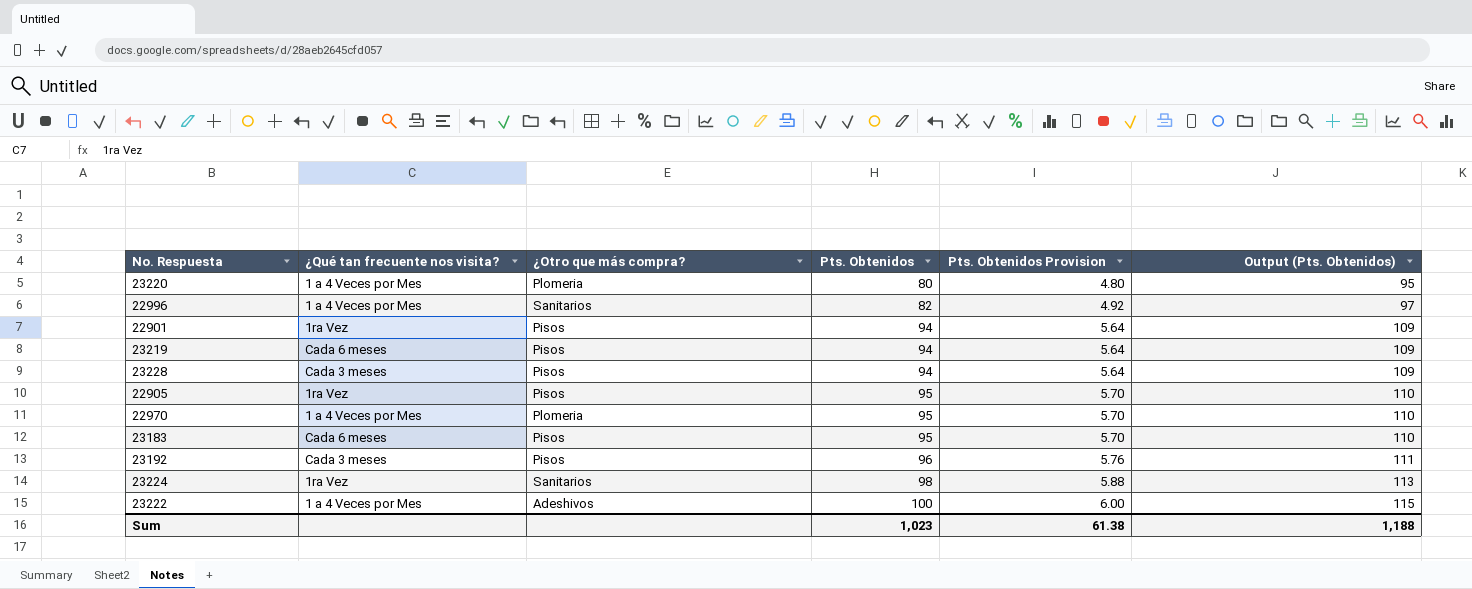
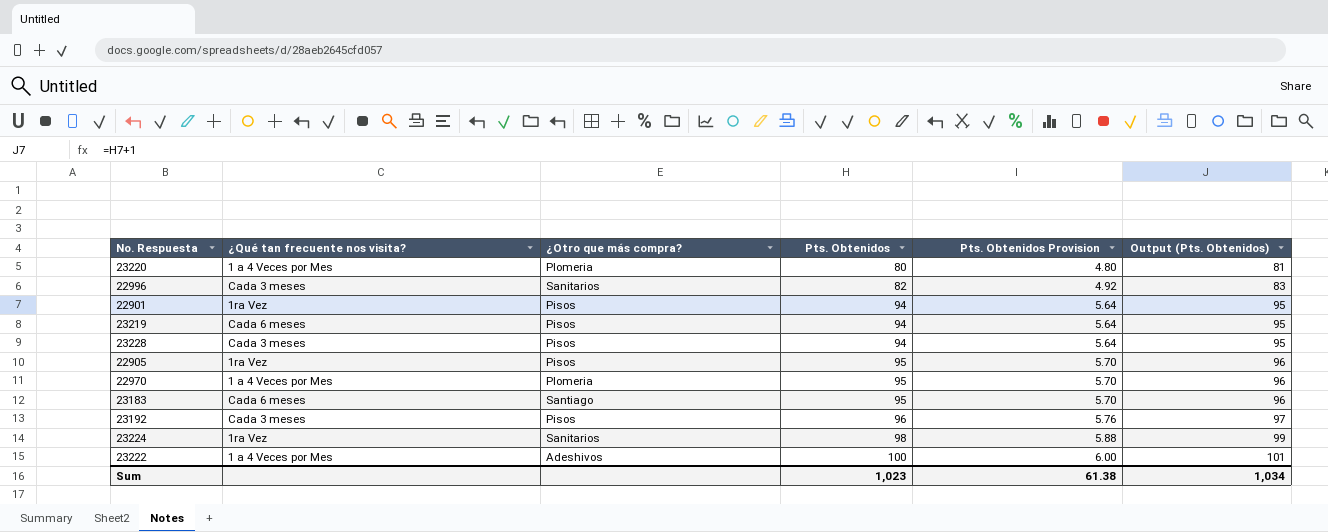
column Output (Pts. Obtenidos) | formula: [Pts. Obtenidos] + 15 -> [Pts. Obtenidos] + 1
22996 | ¿Qué tan frecuente nos visita?: 1 a 4 Veces por Mes -> Cada 3 meses
23183 | ¿Otro que más compra?: Pisos -> Santiago
Sum | Output (Pts. Obtenidos): 1,188 -> 1,034

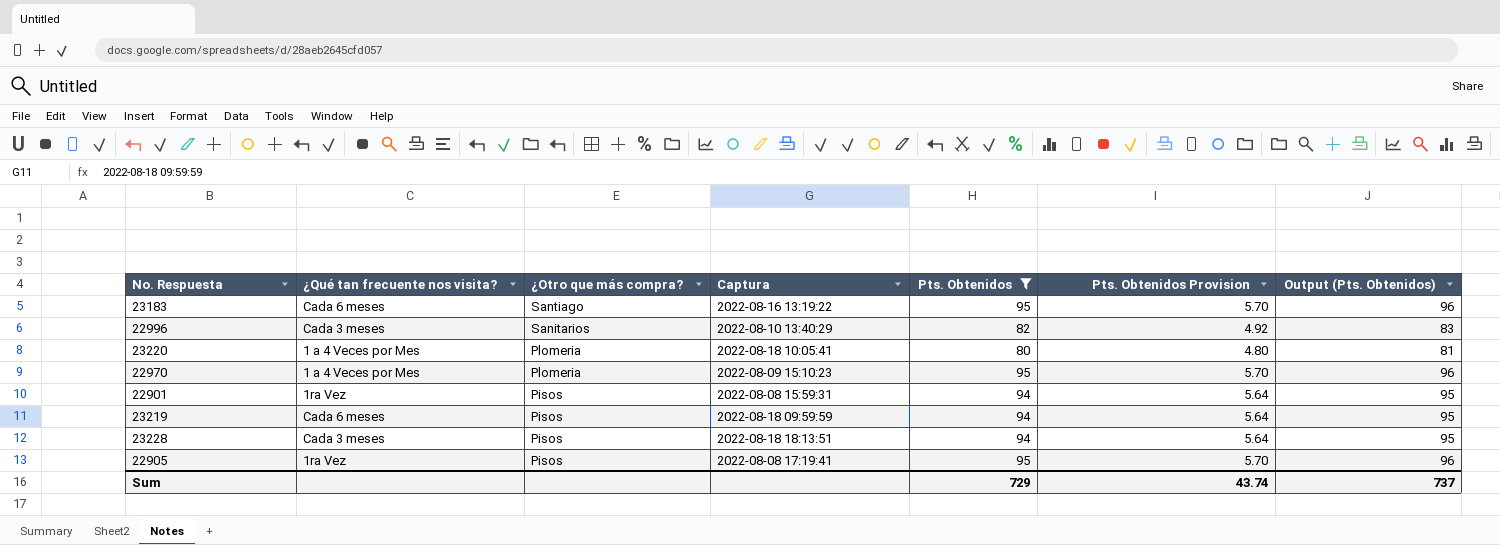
filter: none -> Pts. Obtenidos <= 95
row order: Pts. Obtenidos ascending -> ¿Otro que más compra? descending
column Captura | position: none -> 4
Sum | Pts. Obtenidos: 1,023 -> 729
Sum | Pts. Obtenidos Provision: 61.38 -> 43.74
Sum | Output (Pts. Obtenidos): 1,034 -> 737

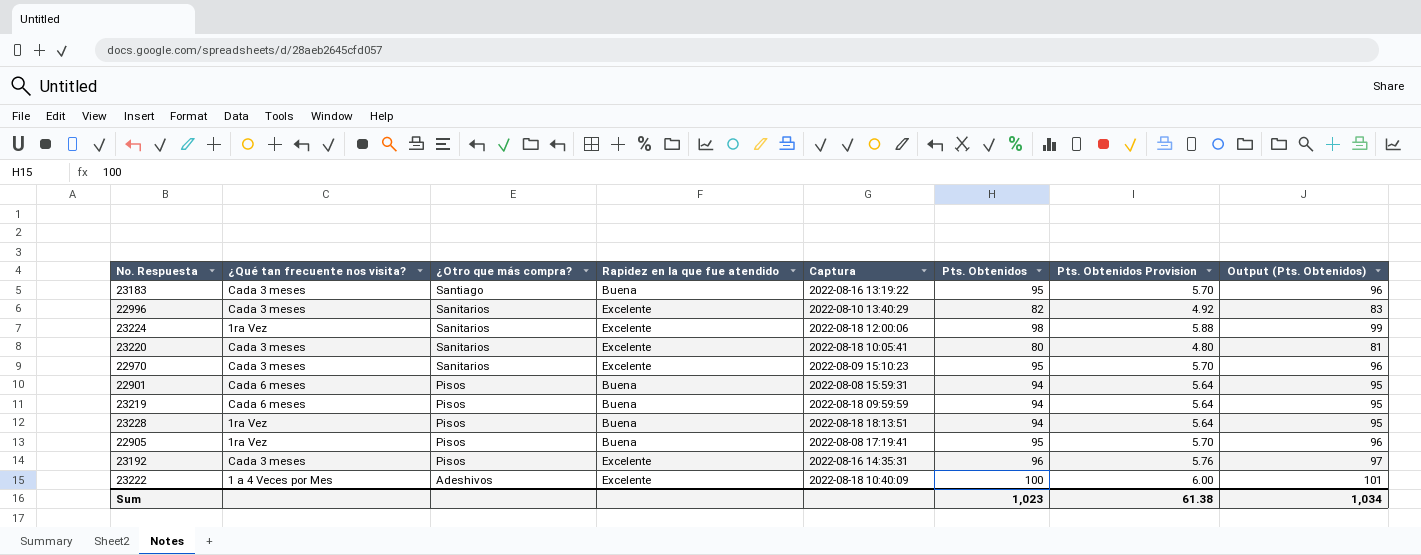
filter: Pts. Obtenidos <= 95 -> none
column Rapidez en la que fue atendido | position: none -> 4
23183 | ¿Qué tan frecuente nos visita?: Cada 6 meses -> Cada 3 meses
23220 | ¿Qué tan frecuente nos visita?: 1 a 4 Veces por Mes -> Cada 3 meses
23220 | ¿Otro que más compra?: Plomeria -> Sanitarios
22970 | ¿Qué tan frecuente nos visita?: 1 a 4 Veces por Mes -> Cada 3 meses
22970 | ¿Otro que más compra?: Plomeria -> Sanitarios
22901 | ¿Qué tan frecuente nos visita?: 1ra Vez -> Cada 6 meses
23228 | ¿Qué tan frecuente nos visita?: Cada 3 meses -> 1ra Vez
Sum | Pts. Obtenidos: 729 -> 1,023
Sum | Pts. Obtenidos Provision: 43.74 -> 61.38
Sum | Output (Pts. Obtenidos): 737 -> 1,034

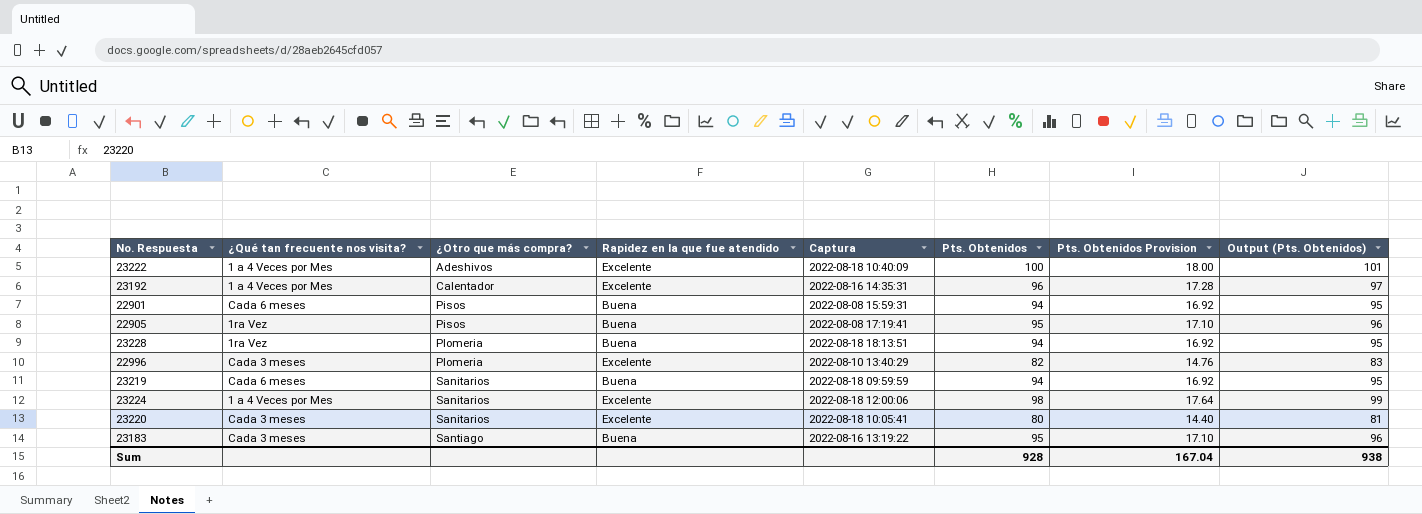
row order: ¿Otro que más compra? descending -> ¿Otro que más compra? ascending
column Pts. Obtenidos Provision | formula: [Pts. Obtenidos] * 0.06 -> [Pts. Obtenidos] * 0.18
row 22970: Cada 3 meses | Sanitarios | Excelente | 2022-08-09 15:10:23 | 95 | 5.70 | 96 -> none
23192 | ¿Qué tan frecuente nos visita?: Cada 3 meses -> 1 a 4 Veces por Mes
23192 | ¿Otro que más compra?: Pisos -> Calentador
23228 | ¿Otro que más compra?: Pisos -> Plomeria
22996 | ¿Otro que más compra?: Sanitarios -> Plomeria
23219 | ¿Otro que más compra?: Pisos -> Sanitarios
23224 | ¿Qué tan frecuente nos visita?: 1ra Vez -> 1 a 4 Veces por Mes
Sum | Pts. Obtenidos: 1,023 -> 928
Sum | Pts. Obtenidos Provision: 61.38 -> 167.04
Sum | Output (Pts. Obtenidos): 1,034 -> 938

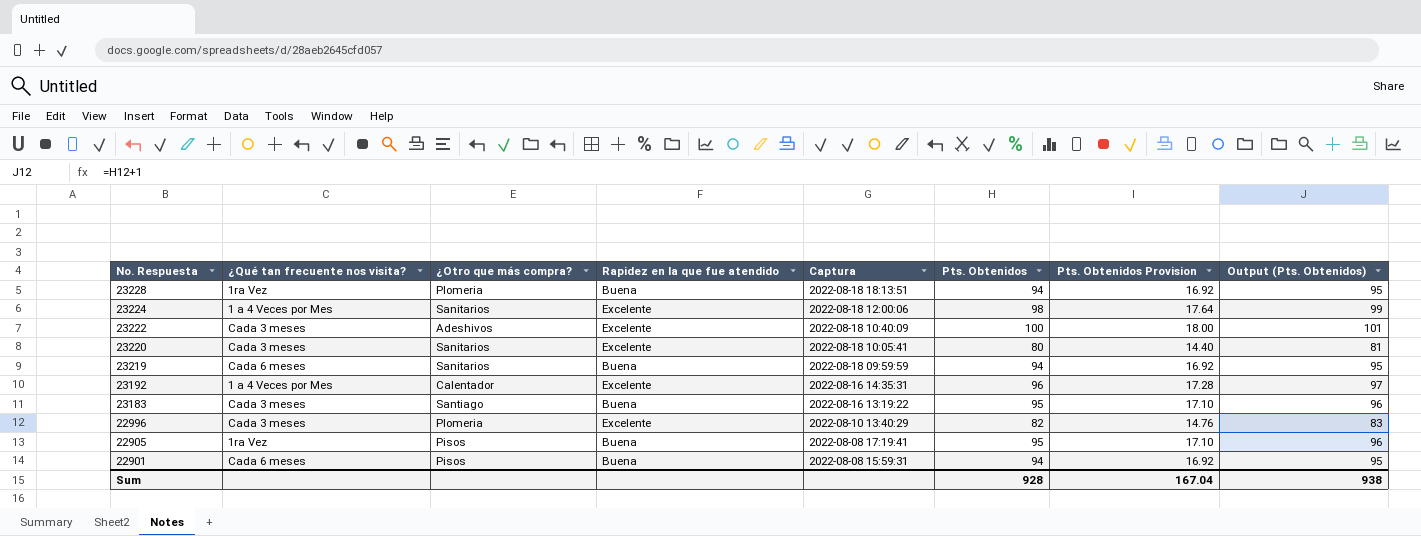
row order: ¿Otro que más compra? ascending -> No. Respuesta descending
23222 | ¿Qué tan frecuente nos visita?: 1 a 4 Veces por Mes -> Cada 3 meses

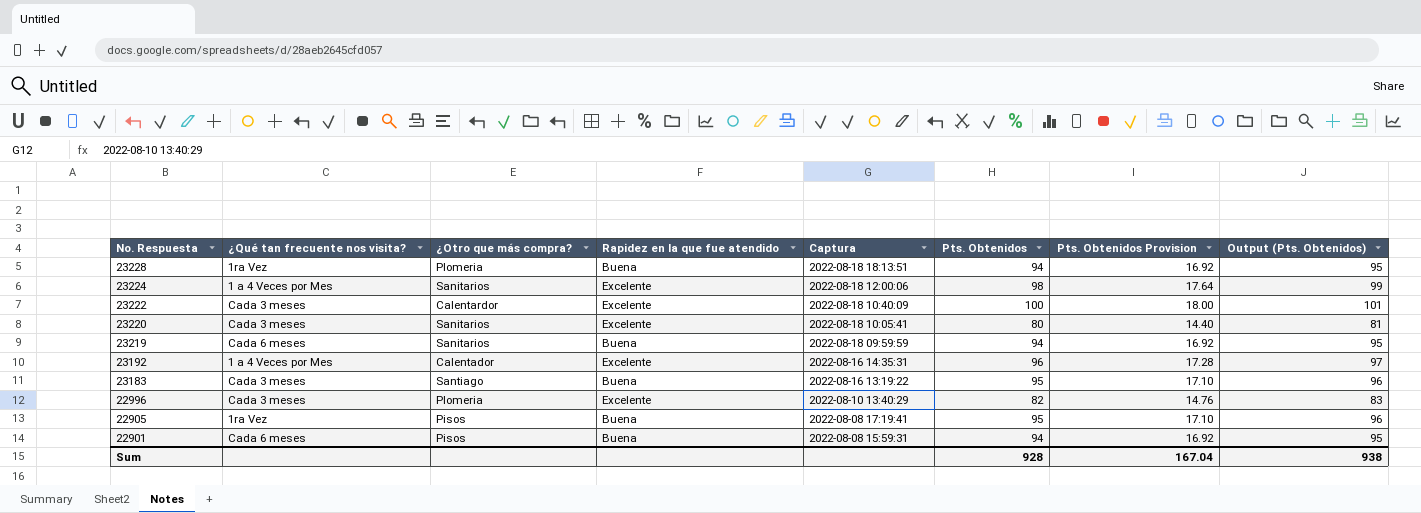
23222 | ¿Otro que más compra?: Adeshivos -> Calentardor

